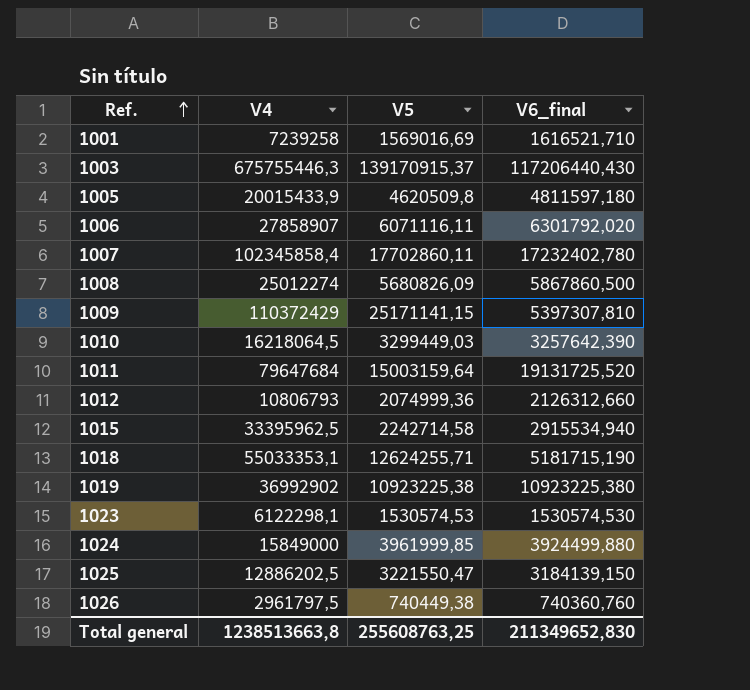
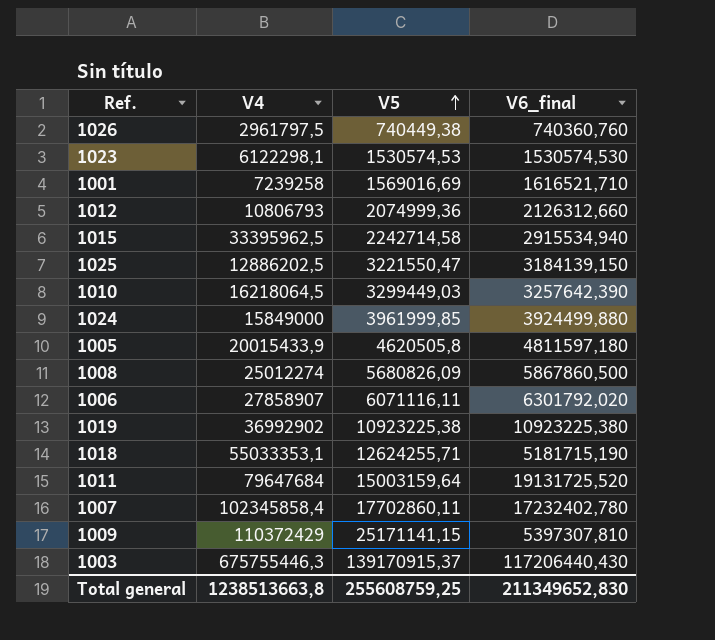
row order: Ref. ascending -> V5 ascending
1005 | V5: 4620509,8 -> 4620505,8
Total general | V5: 255608763,25 -> 255608759,25

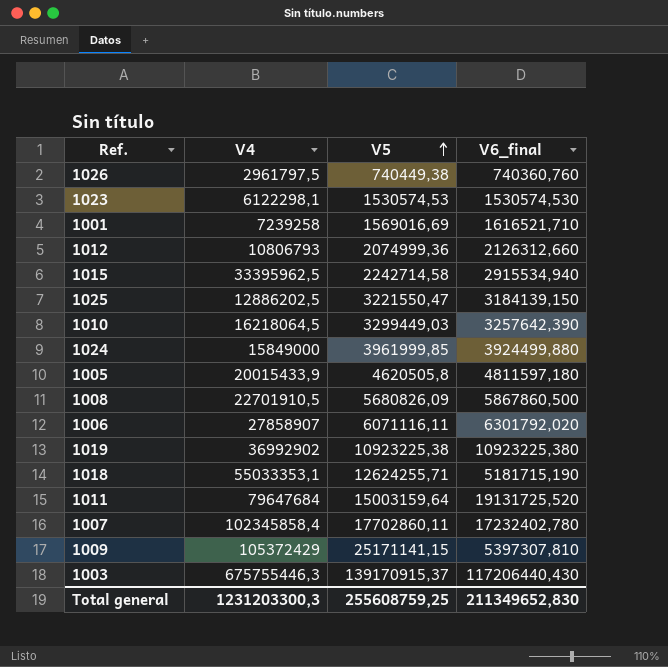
1008 | V4: 25012274 -> 22701910,5
1009 | V4: 110372429 -> 105372429
Total general | V4: 1238513663,8 -> 1231203300,3

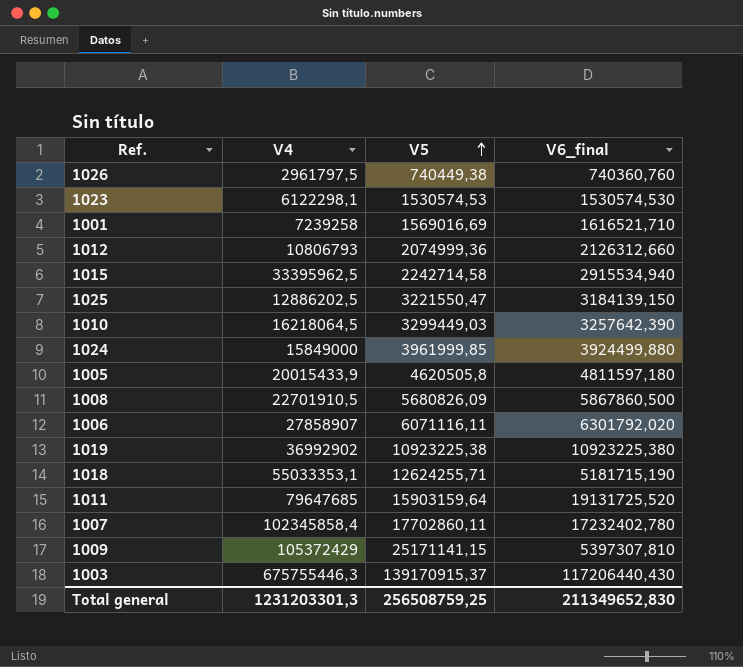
1011 | V4: 79647684 -> 79647685
1011 | V5: 15003159,64 -> 15903159,64
Total general | V4: 1231203300,3 -> 1231203301,3
Total general | V5: 255608759,25 -> 256508759,25

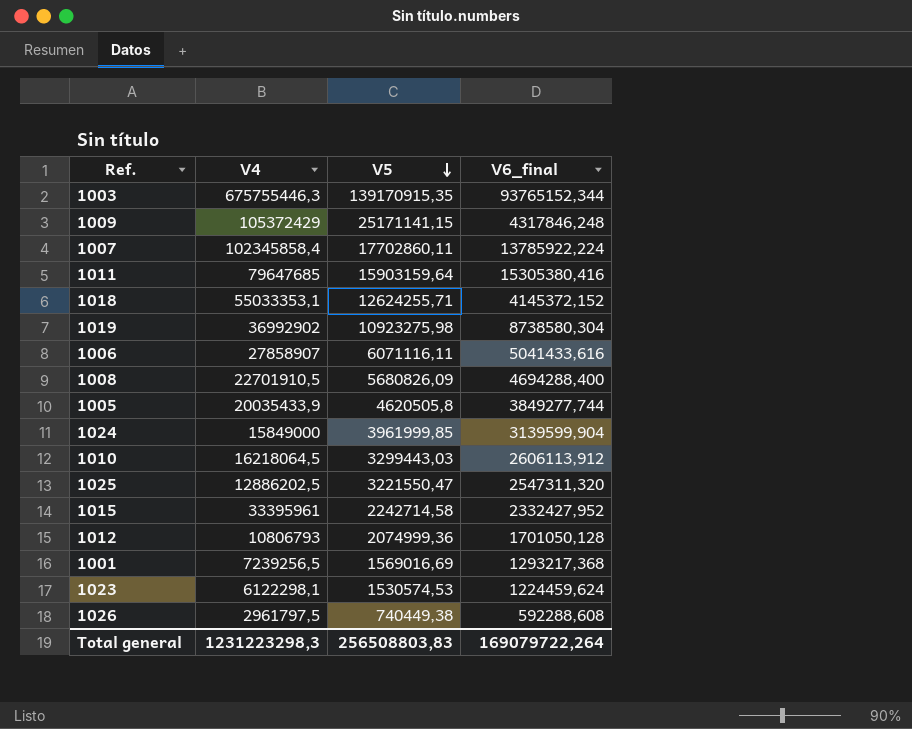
row order: V5 ascending -> V5 descending
1003 | V5: 139170915,37 -> 139170915,35
1003 | V6_final: 117206440,430 -> 93765152,344
1009 | V6_final: 5397307,810 -> 4317846,248
1007 | V6_final: 17232402,780 -> 13785922,224
1011 | V6_final: 19131725,520 -> 15305380,416
1018 | V6_final: 5181715,190 -> 4145372,152
1019 | V5: 10923225,38 -> 10923275,98
1019 | V6_final: 10923225,380 -> 8738580,304
1006 | V6_final: 6301792,020 -> 5041433,616
1008 | V6_final: 5867860,500 -> 4694288,400
1005 | V4: 20015433,9 -> 20035433,9
1005 | V6_final: 4811597,180 -> 3849277,744
1024 | V6_final: 3924499,880 -> 3139599,904
1010 | V5: 3299449,03 -> 3299443,03
1010 | V6_final: 3257642,390 -> 2606113,912
1025 | V6_final: 3184139,150 -> 2547311,320
1015 | V4: 33395962,5 -> 33395961
1015 | V6_final: 2915534,940 -> 2332427,952
1012 | V6_final: 2126312,660 -> 1701050,128
1001 | V4: 7239258 -> 7239256,5
1001 | V6_final: 1616521,710 -> 1293217,368
1023 | V6_final: 1530574,530 -> 1224459,624
1026 | V6_final: 740360,760 -> 592288,608
Total general | V4: 1231203301,3 -> 1231223298,3
Total general | V5: 256508759,25 -> 256508803,83
Total general | V6_final: 211349652,830 -> 169079722,264

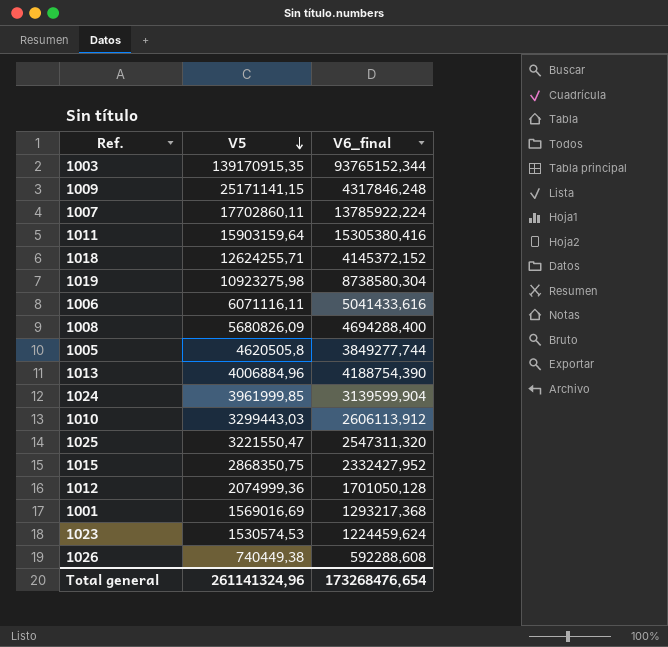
column V4 | position: 2 -> none
row 1013: none -> 4006884,96 | 4188754,390
1015 | V5: 2242714,58 -> 2868350,75
Total general | V5: 256508803,83 -> 261141324,96
Total general | V6_final: 169079722,264 -> 173268476,654

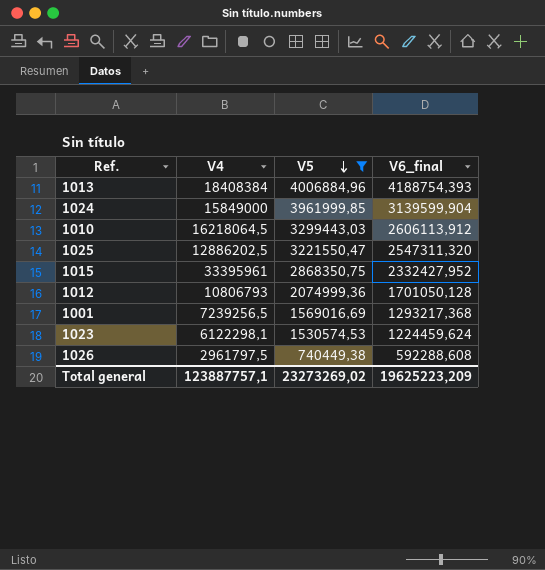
filter: none -> V5 <= 4006884,96
column V4 | position: none -> 2
1013 | V6_final: 4188754,390 -> 4188754,393
Total general | V5: 261141324,96 -> 23273269,02
Total general | V6_final: 173268476,654 -> 19625223,209

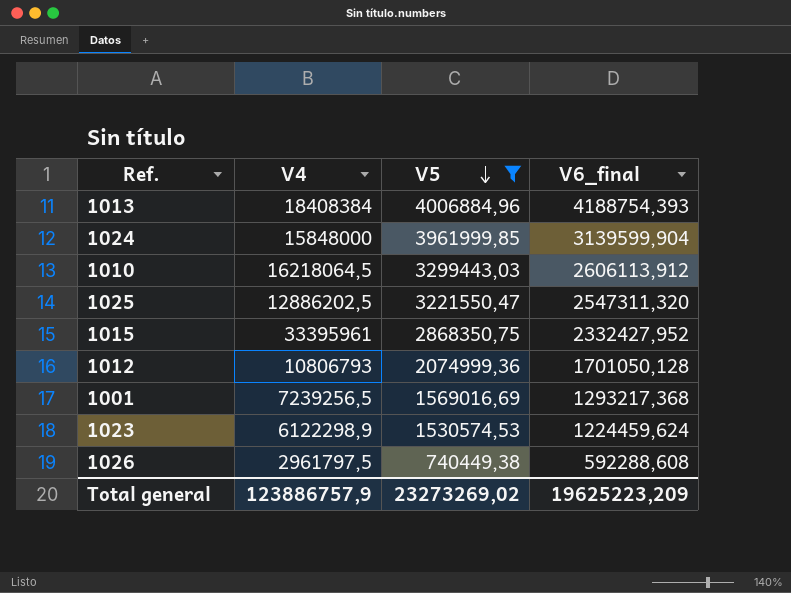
1024 | V4: 15849000 -> 15848000
1023 | V4: 6122298,1 -> 6122298,9
Total general | V4: 123887757,1 -> 123886757,9

